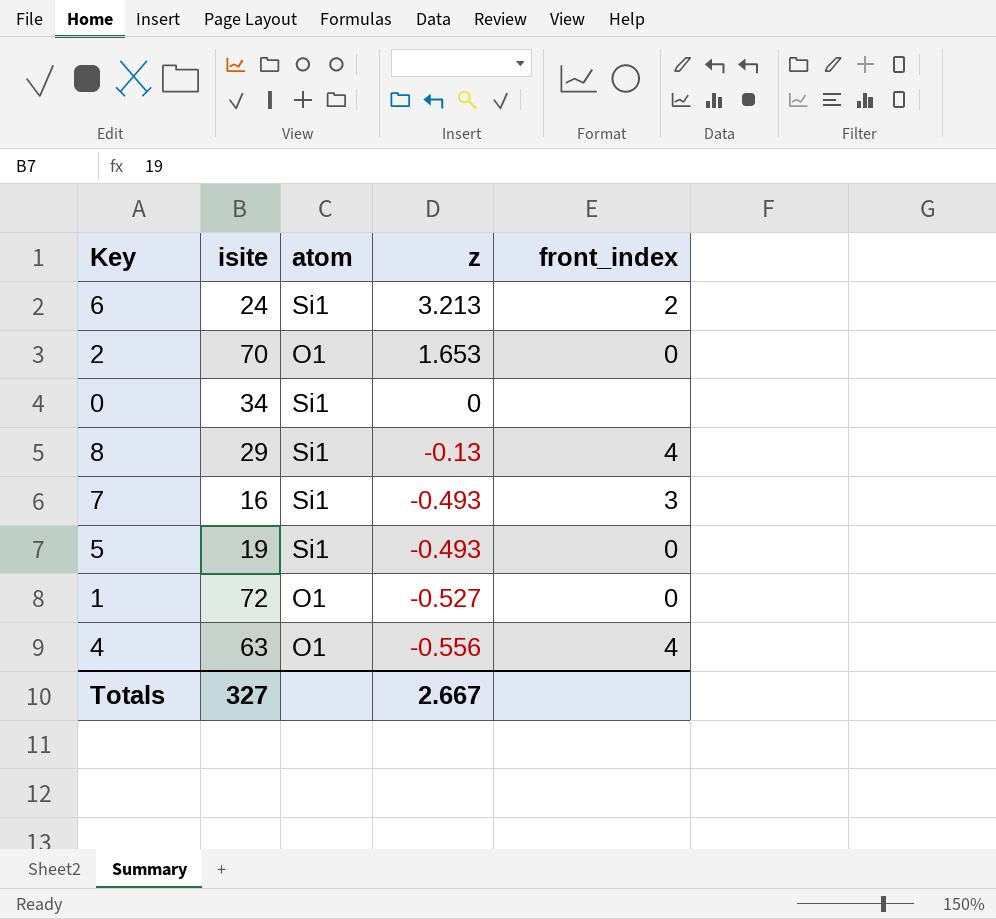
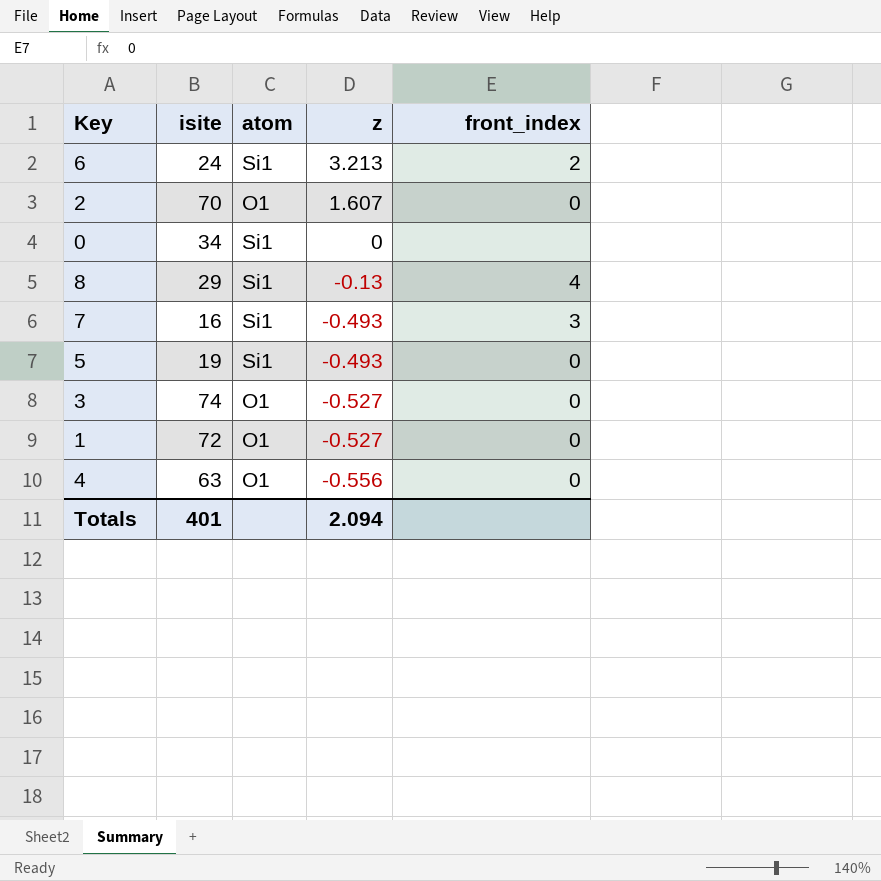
2 | z: 1.653 -> 1.607
row 3: none -> 74 | O1 | -0.527 | 0
4 | front_index: 4 -> 0
Totals | isite: 327 -> 401
Totals | z: 2.667 -> 2.094

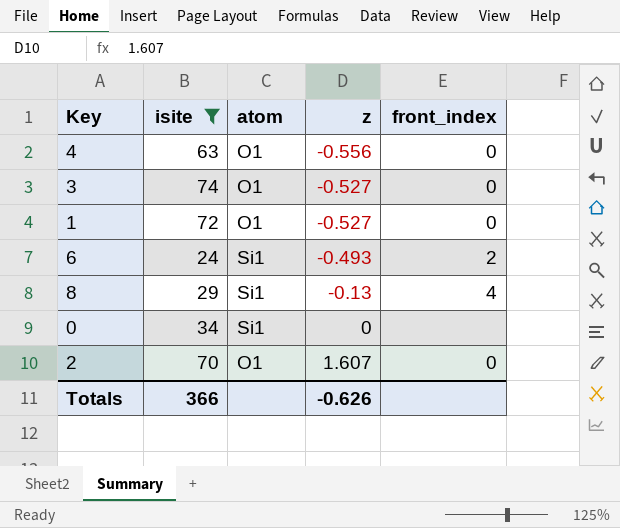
filter: none -> isite >= 24
row order: z descending -> z ascending
6 | z: 3.213 -> -0.493
Totals | isite: 401 -> 366
Totals | z: 2.094 -> -0.626

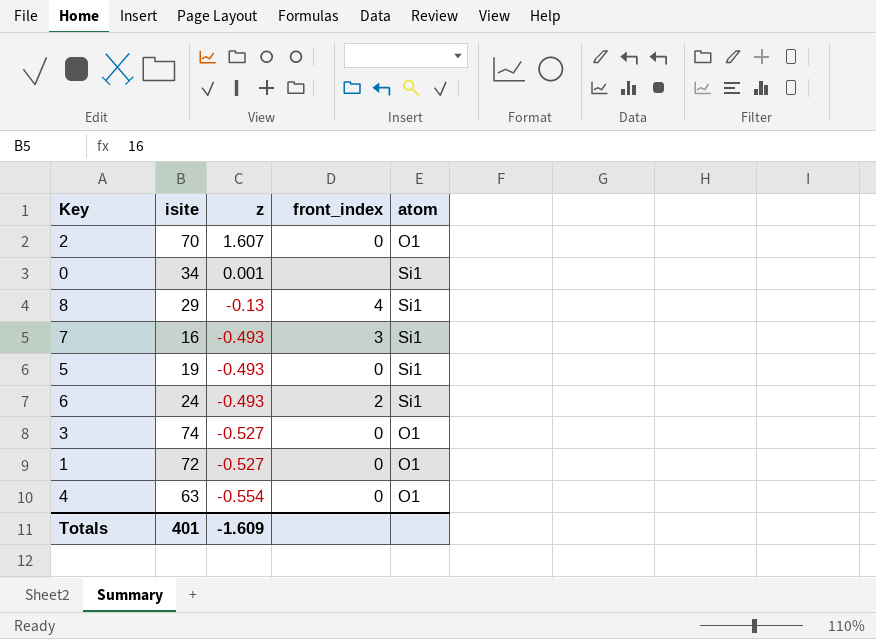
filter: isite >= 24 -> none
row order: z ascending -> z descending
column atom | position: 3 -> 5
0 | z: 0 -> 0.001
4 | z: -0.556 -> -0.554
Totals | isite: 366 -> 401
Totals | z: -0.626 -> -1.609

